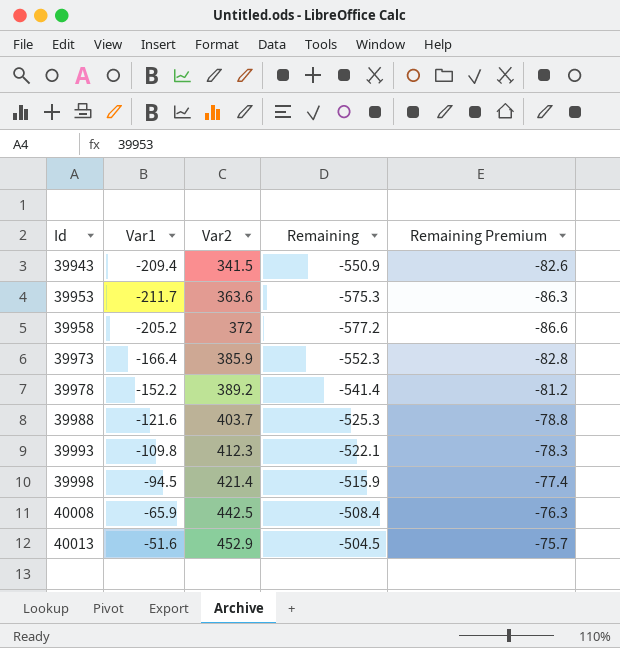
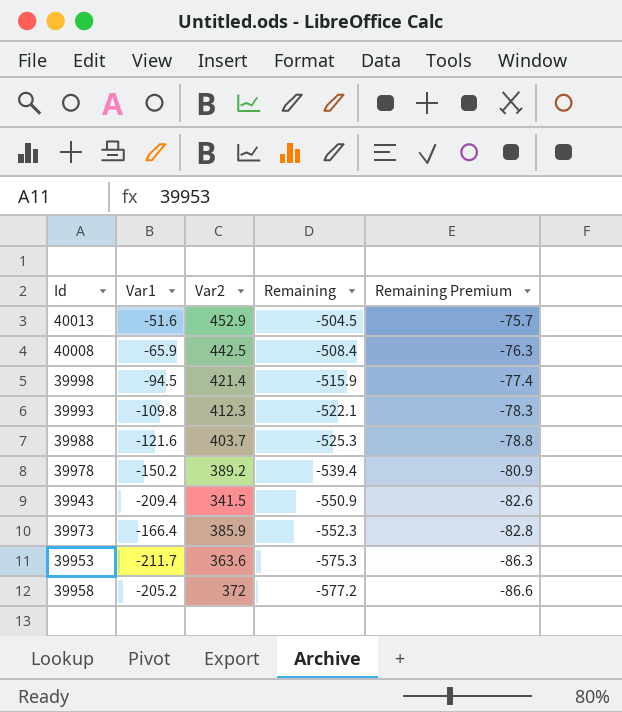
row order: Id ascending -> Remaining descending
39978 | Var1: -152.2 -> -150.2
39978 | Remaining: -541.4 -> -539.4
39978 | Remaining Premium: -81.2 -> -80.9

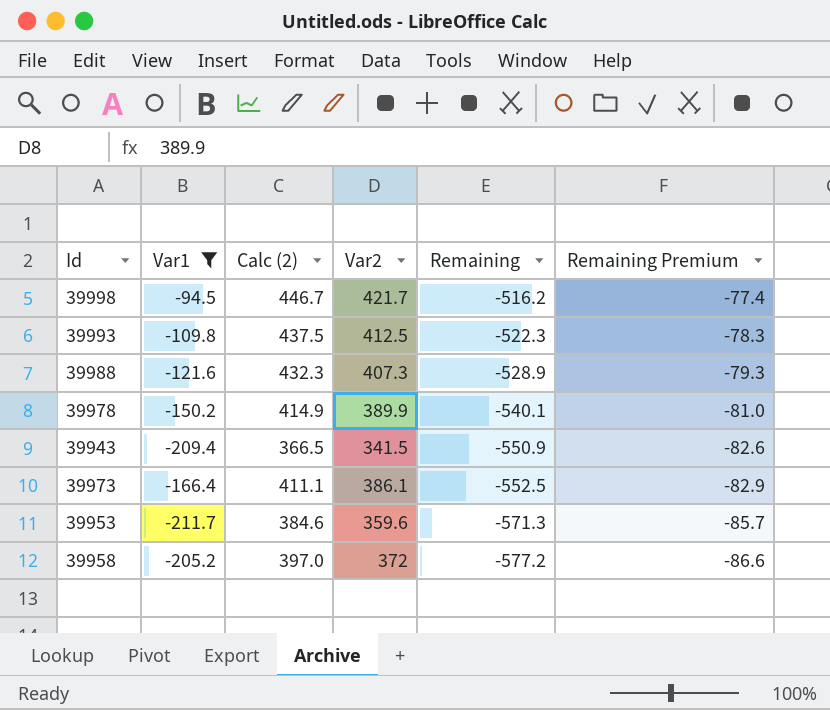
filter: none -> Var1 <= -94.5
column Calc (2) | formula: none -> [Var2] + 25
39998 | Var2: 421.4 -> 421.7
39998 | Remaining: -515.9 -> -516.2
39993 | Var2: 412.3 -> 412.5
39993 | Remaining: -522.1 -> -522.3
39988 | Var2: 403.7 -> 407.3
39988 | Remaining: -525.3 -> -528.9
39988 | Remaining Premium: -78.8 -> -79.3
39978 | Var2: 389.2 -> 389.9
39978 | Remaining: -539.4 -> -540.1
39978 | Remaining Premium: -80.9 -> -81.0
39973 | Var2: 385.9 -> 386.1
39973 | Remaining: -552.3 -> -552.5
39973 | Remaining Premium: -82.8 -> -82.9
39953 | Var2: 363.6 -> 359.6
39953 | Remaining: -575.3 -> -571.3
39953 | Remaining Premium: -86.3 -> -85.7

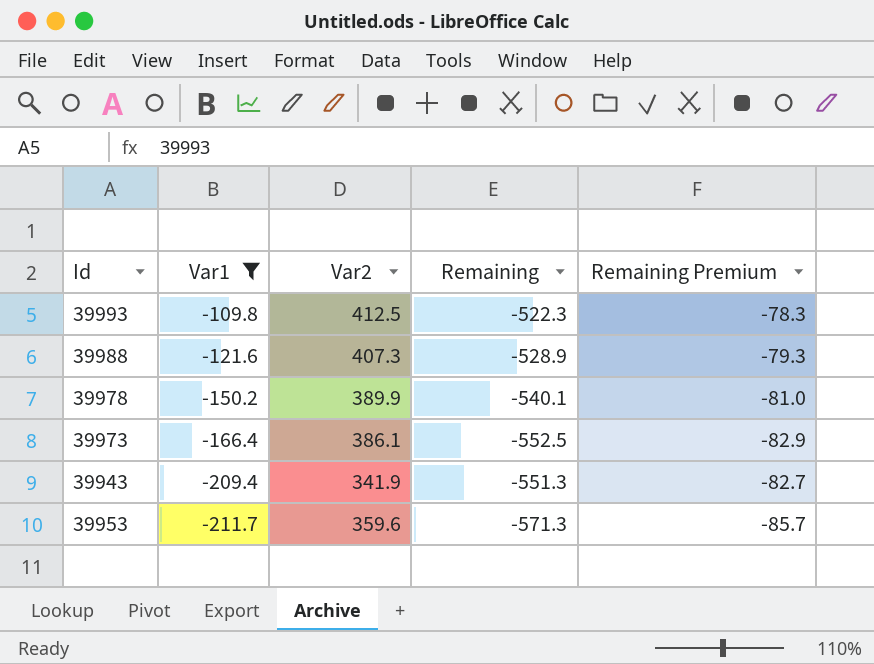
row order: Remaining descending -> Var1 descending
column Calc (2) | formula: [Var2] + 25 -> none
row 39998: -94.5 | 446.7 | 421.7 | -516.2 | -77.4 -> none
row 39958: -205.2 | 397.0 | 372 | -577.2 | -86.6 -> none
39943 | Var2: 341.5 -> 341.9
39943 | Remaining: -550.9 -> -551.3
39943 | Remaining Premium: -82.6 -> -82.7

